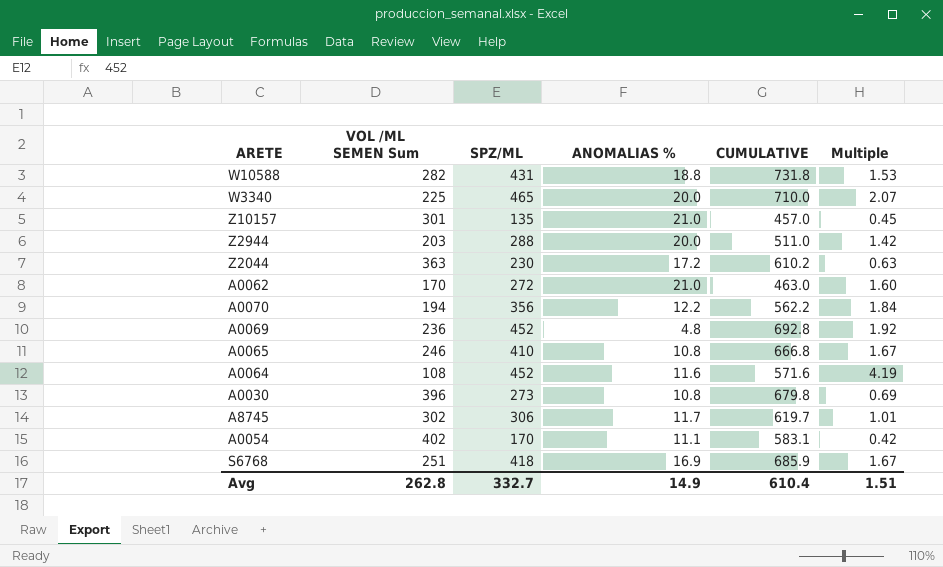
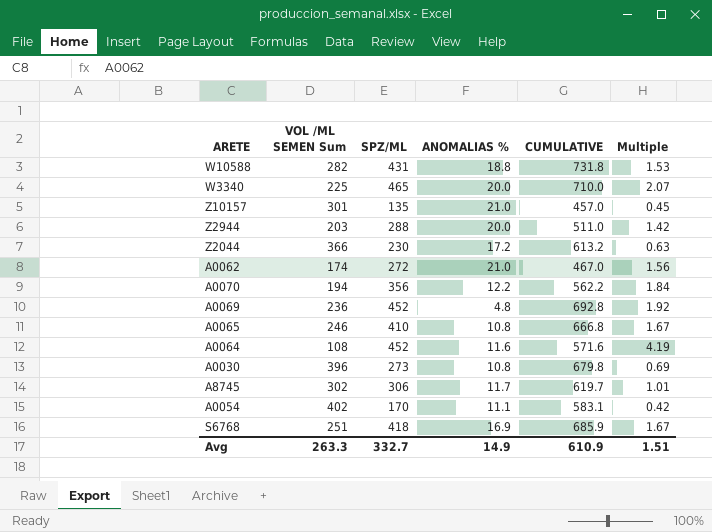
Z2044 | VOL /ML SEMEN Sum: 363 -> 366
Z2044 | CUMULATIVE: 610.2 -> 613.2
A0062 | VOL /ML SEMEN Sum: 170 -> 174
A0062 | CUMULATIVE: 463.0 -> 467.0
A0062 | Multiple: 1.60 -> 1.56
Avg | VOL /ML SEMEN Sum: 262.8 -> 263.3
Avg | CUMULATIVE: 610.4 -> 610.9

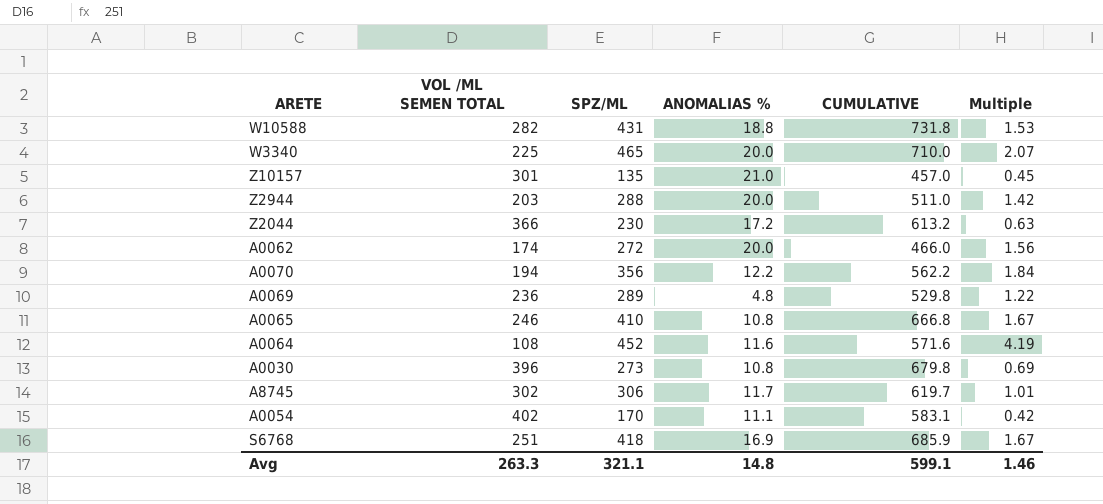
column name: VOL /ML SEMEN Sum -> VOL /ML SEMEN TOTAL
A0062 | ANOMALIAS %: 21.0 -> 20.0
A0062 | CUMULATIVE: 467.0 -> 466.0
A0069 | SPZ/ML: 452 -> 289
A0069 | CUMULATIVE: 692.8 -> 529.8
A0069 | Multiple: 1.92 -> 1.22
Avg | SPZ/ML: 332.7 -> 321.1
Avg | ANOMALIAS %: 14.9 -> 14.8
Avg | CUMULATIVE: 610.9 -> 599.1
Avg | Multiple: 1.51 -> 1.46

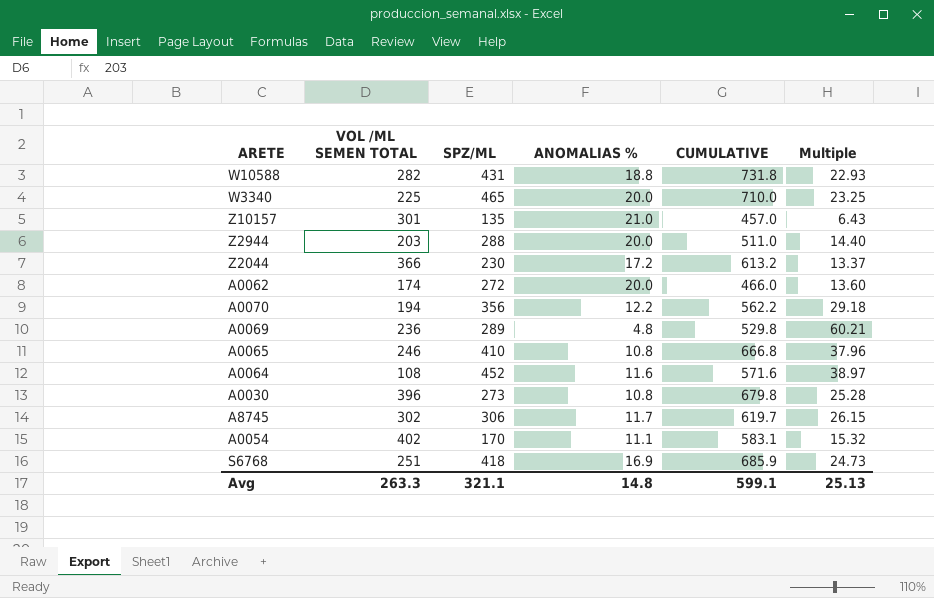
column Multiple | formula: [SPZ/ML] / [VOL /ML SEMEN TOTAL] -> [SPZ/ML] / [ANOMALIAS %]
Avg | Multiple: 1.46 -> 25.13

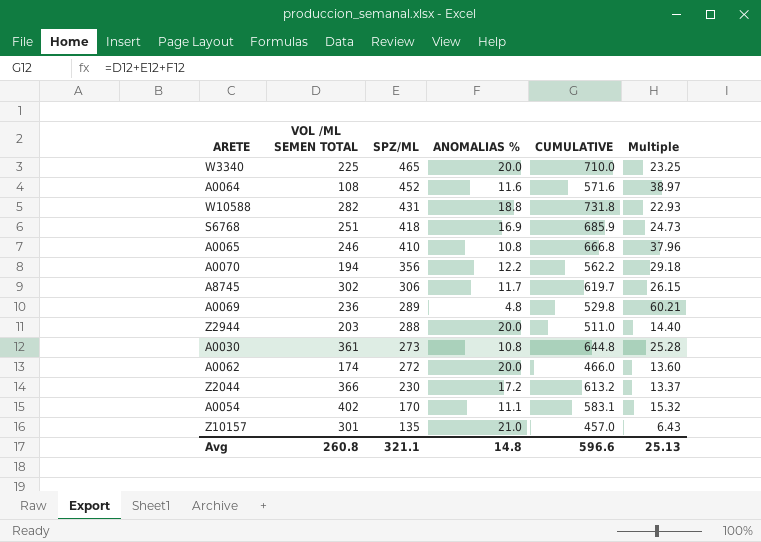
row order: none -> SPZ/ML descending
A0030 | VOL /ML SEMEN TOTAL: 396 -> 361
A0030 | CUMULATIVE: 679.8 -> 644.8
Avg | VOL /ML SEMEN TOTAL: 263.3 -> 260.8
Avg | CUMULATIVE: 599.1 -> 596.6

